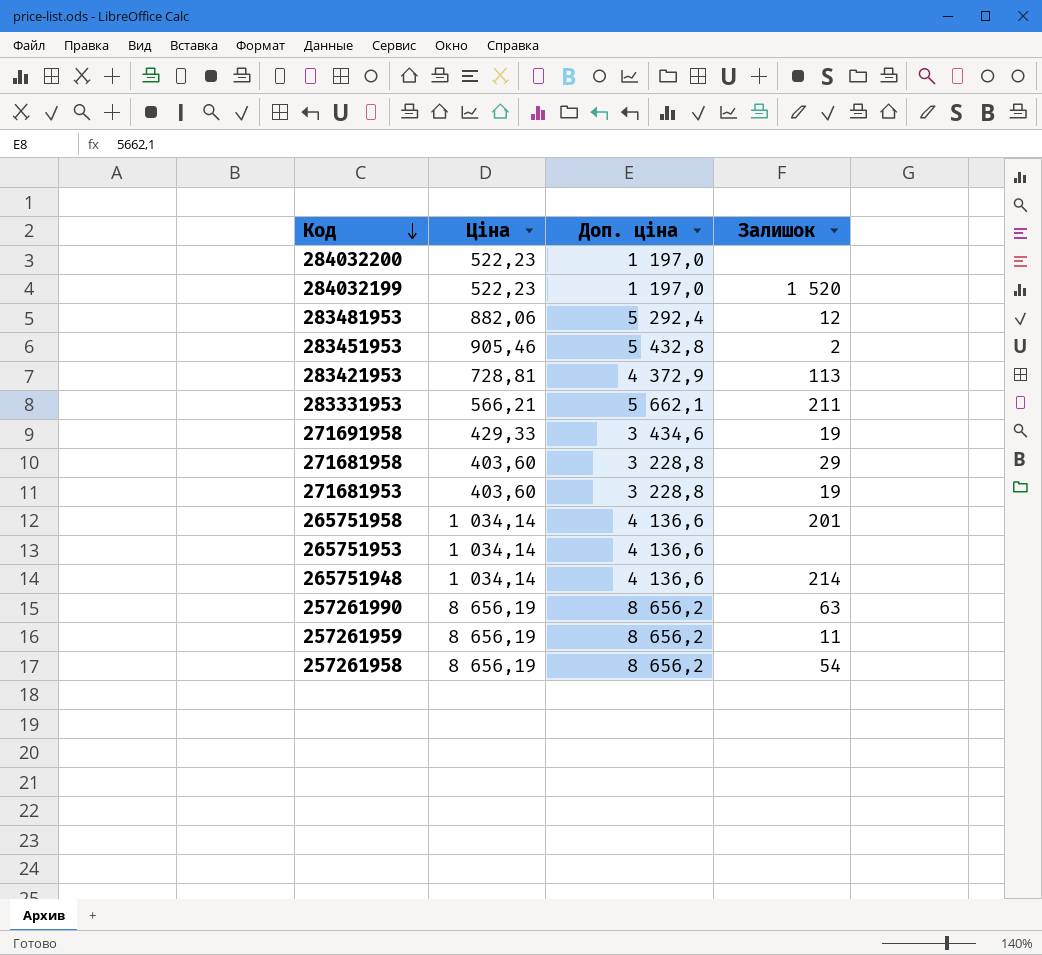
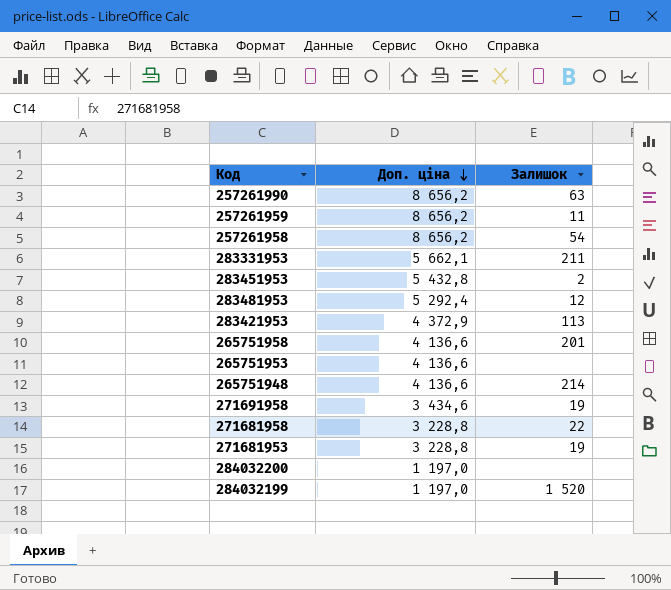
row order: Код descending -> Доп. ціна descending
column Ціна | position: 2 -> none
271681958 | Залишок: 29 -> 22

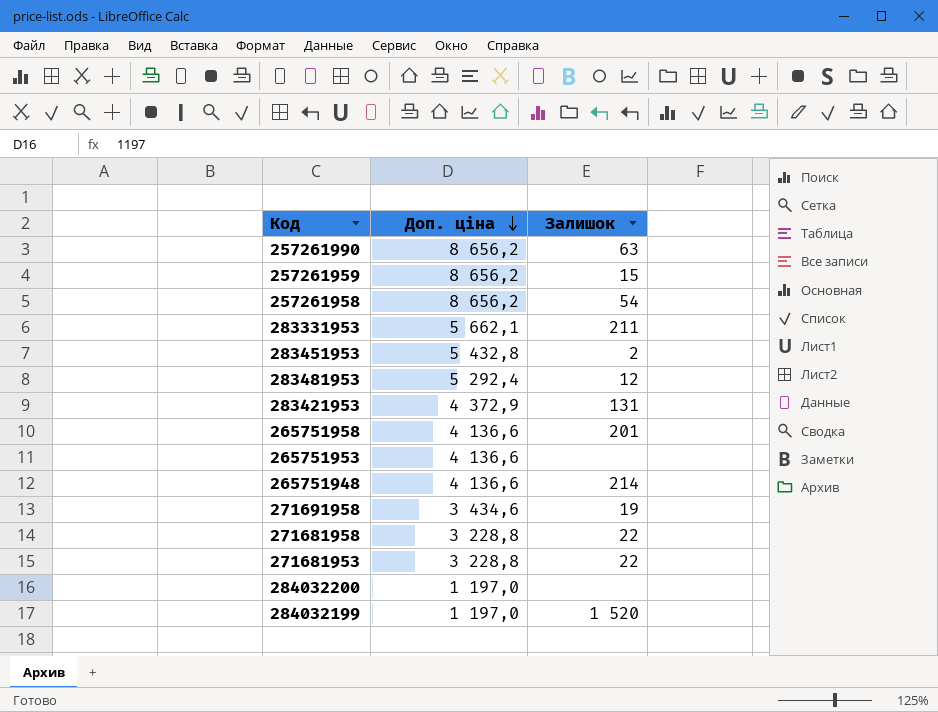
257261959 | Залишок: 11 -> 15
283421953 | Залишок: 113 -> 131
271681953 | Залишок: 19 -> 22

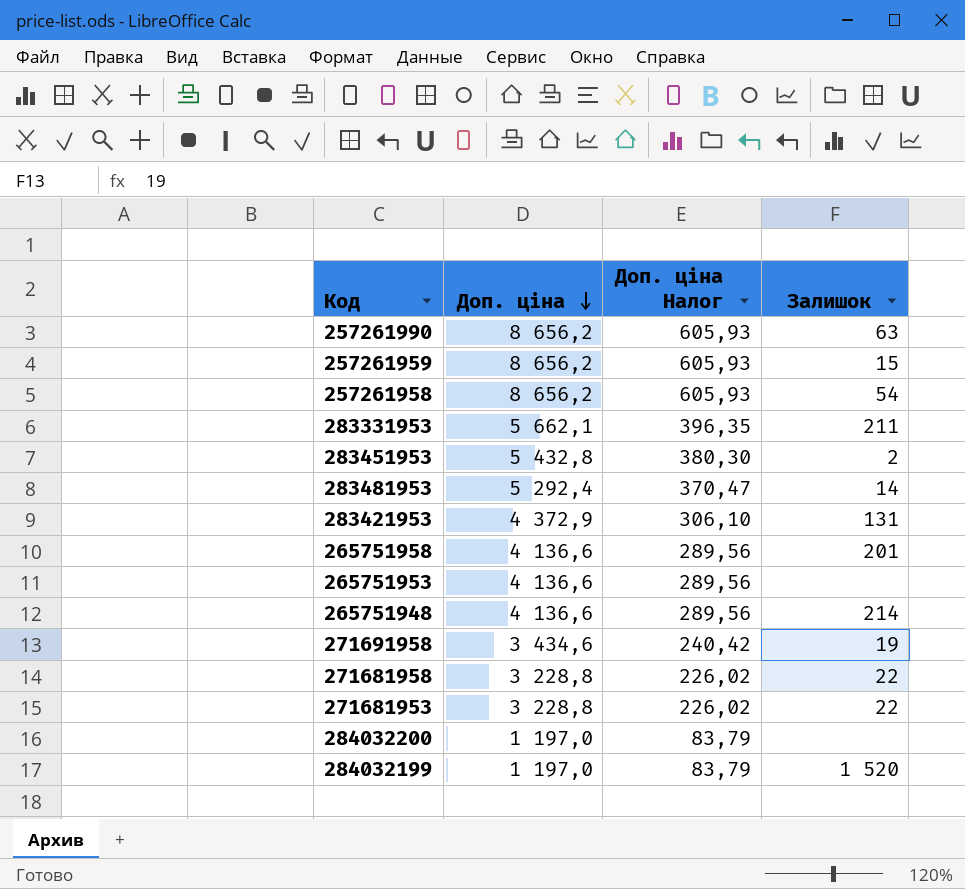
column Доп. ціна Налог | formula: none -> [Доп. ціна] * 0,07
283481953 | Залишок: 12 -> 14

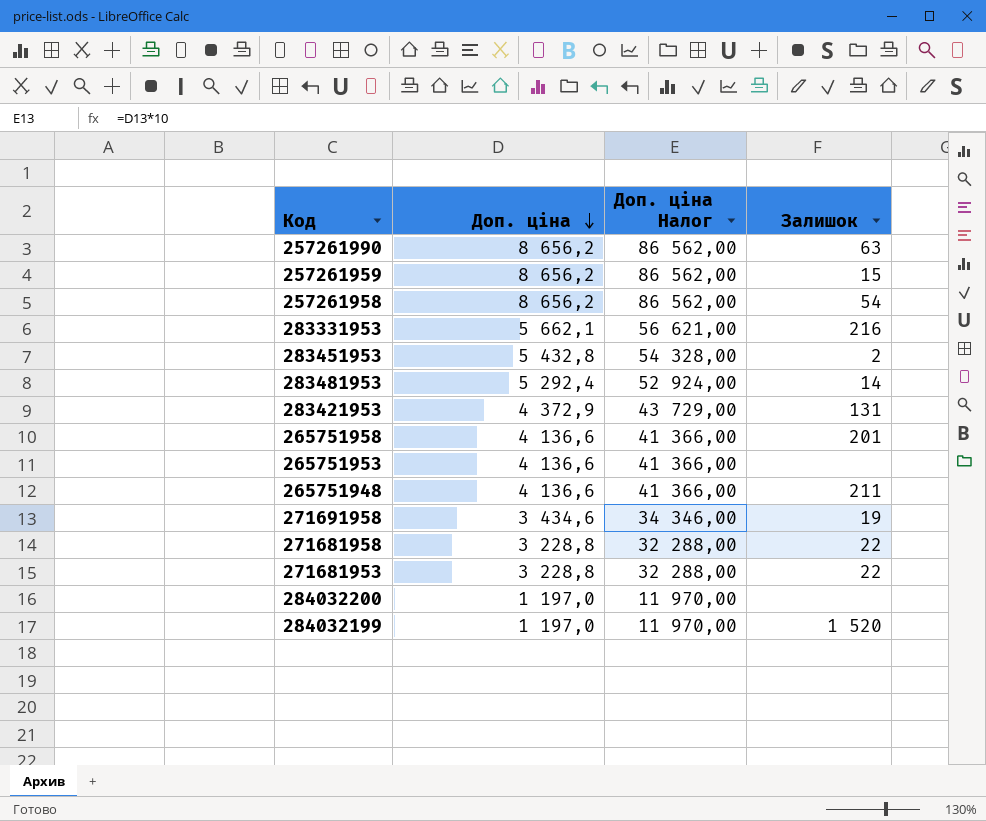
column Доп. ціна Налог | formula: [Доп. ціна] * 0,07 -> [Доп. ціна] * 10
283331953 | Залишок: 211 -> 216
265751948 | Залишок: 214 -> 211

